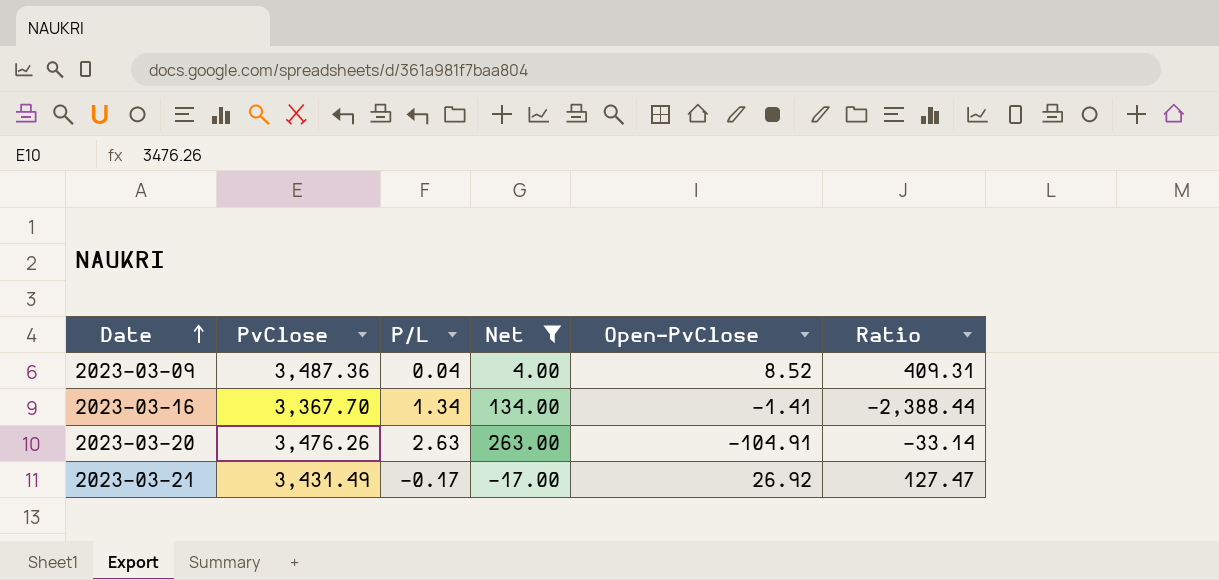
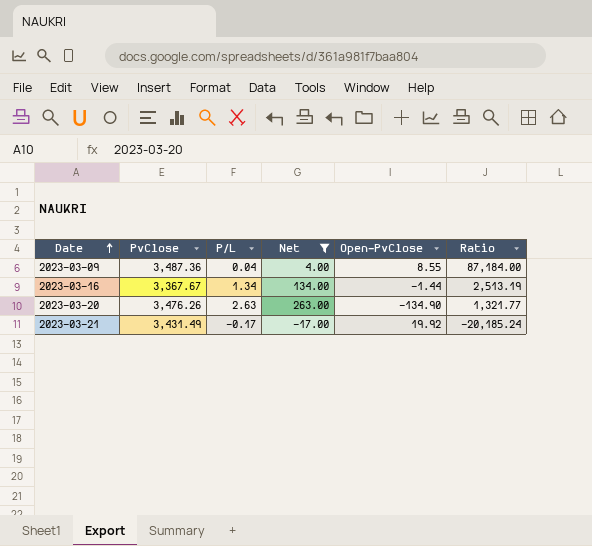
column Ratio | formula: [PvClose] / [Open-PvClose] -> [PvClose] / [P/L]
2023-03-09 | Open-PvClose: 8.52 -> 8.55
2023-03-16 | PvClose: 3,367.70 -> 3,367.67
2023-03-16 | Open-PvClose: -1.41 -> -1.44
2023-03-20 | Open-PvClose: -104.91 -> -134.90
2023-03-21 | Open-PvClose: 26.92 -> 19.92

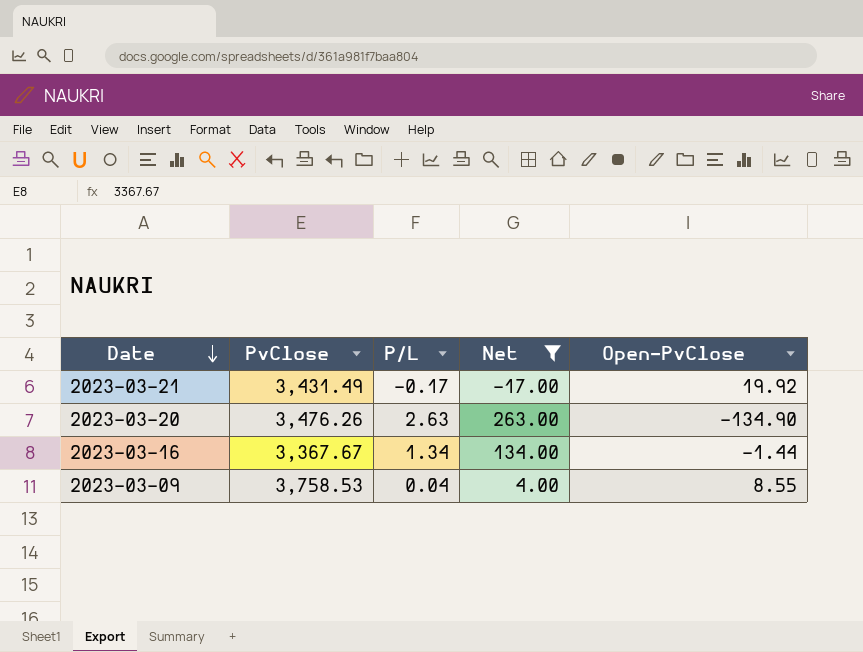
row order: Date ascending -> Date descending
column Ratio | formula: [PvClose] / [P/L] -> none
2023-03-09 | PvClose: 3,487.36 -> 3,758.53

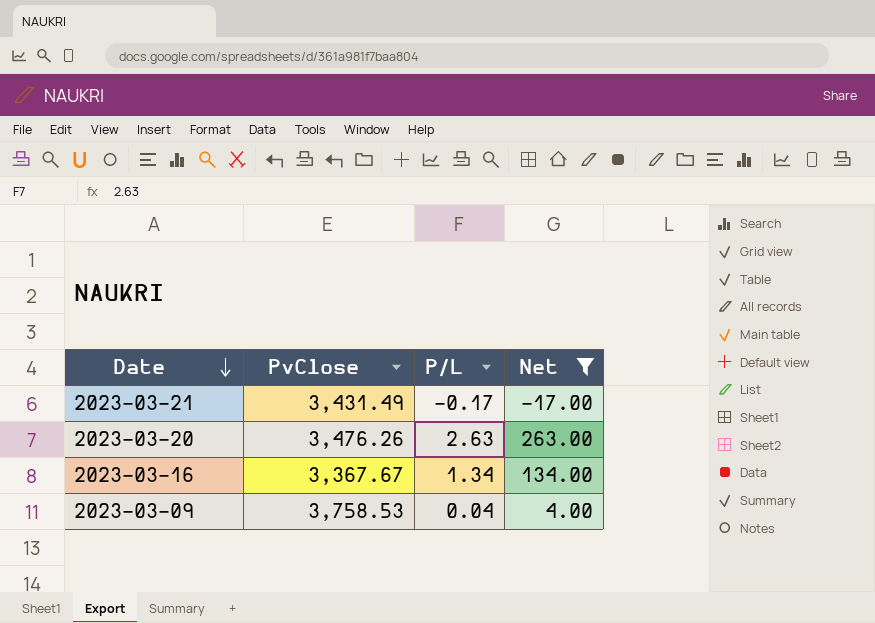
column Open-PvClose | position: 5 -> none

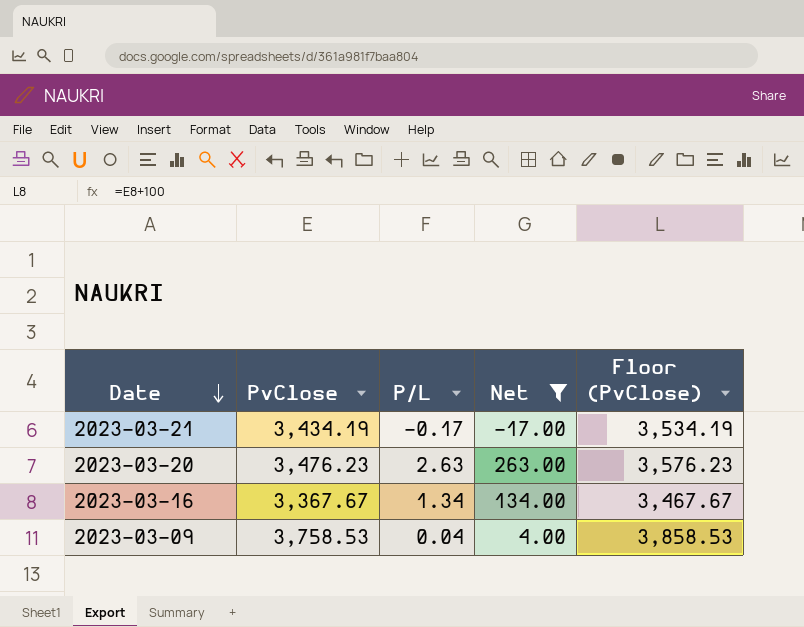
column Floor (PvClose) | formula: none -> [PvClose] + 100
2023-03-21 | PvClose: 3,431.49 -> 3,434.19
2023-03-20 | PvClose: 3,476.26 -> 3,476.23

